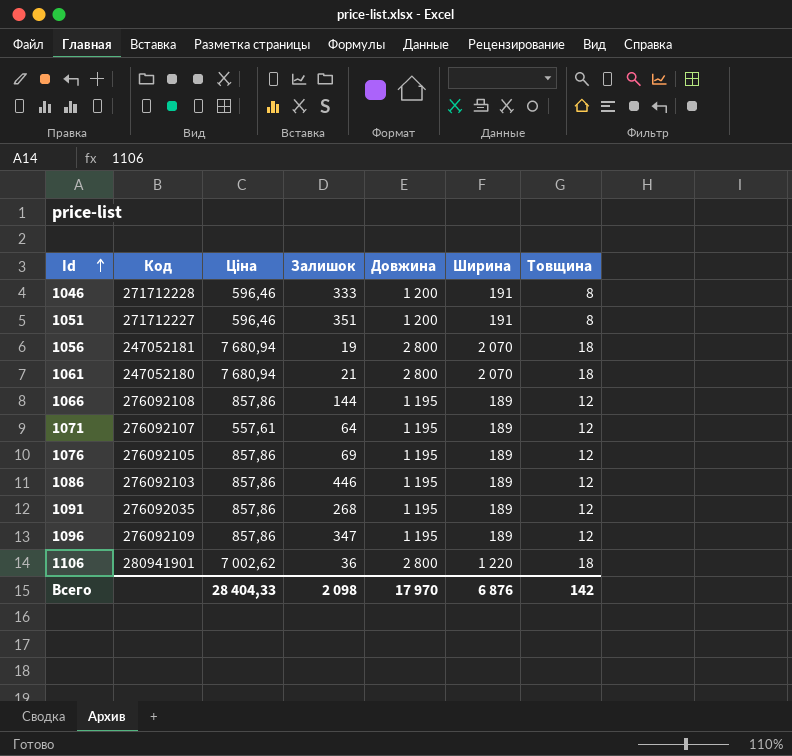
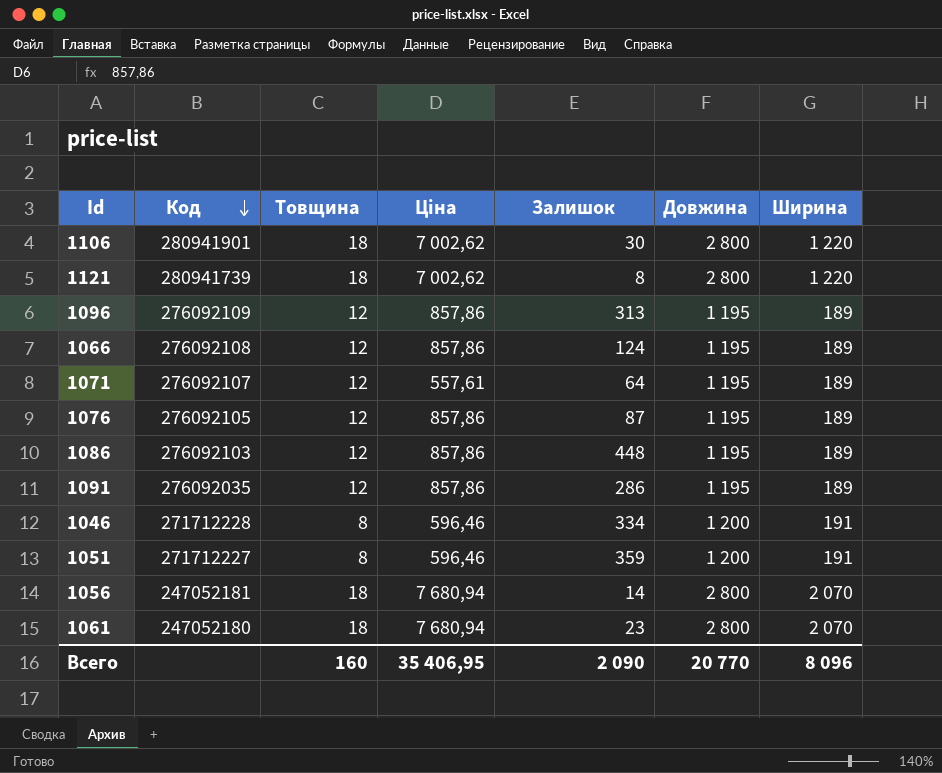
row order: Id ascending -> Код descending
column Товщина | position: 7 -> 3
1106 | Залишок: 36 -> 30
row 1121: none -> 280941739 | 18 | 7 002,62 | 8 | 2 800 | 1 220
1096 | Залишок: 347 -> 313
1066 | Залишок: 144 -> 124
1076 | Залишок: 69 -> 87
1086 | Залишок: 446 -> 448
1091 | Залишок: 268 -> 286
1046 | Залишок: 333 -> 334
1051 | Залишок: 351 -> 359
1056 | Залишок: 19 -> 14
1061 | Залишок: 21 -> 23
Всего | Товщина: 142 -> 160
Всего | Ціна: 28 404,33 -> 35 406,95
Всего | Залишок: 2 098 -> 2 090
Всего | Довжина: 17 970 -> 20 770
Всего | Ширина: 6 876 -> 8 096

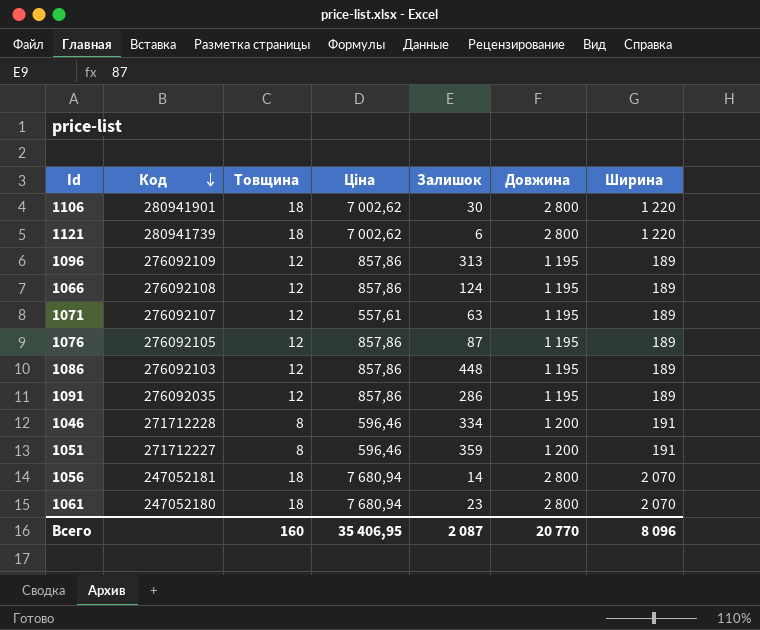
1121 | Залишок: 8 -> 6
1071 | Залишок: 64 -> 63
Всего | Залишок: 2 090 -> 2 087

